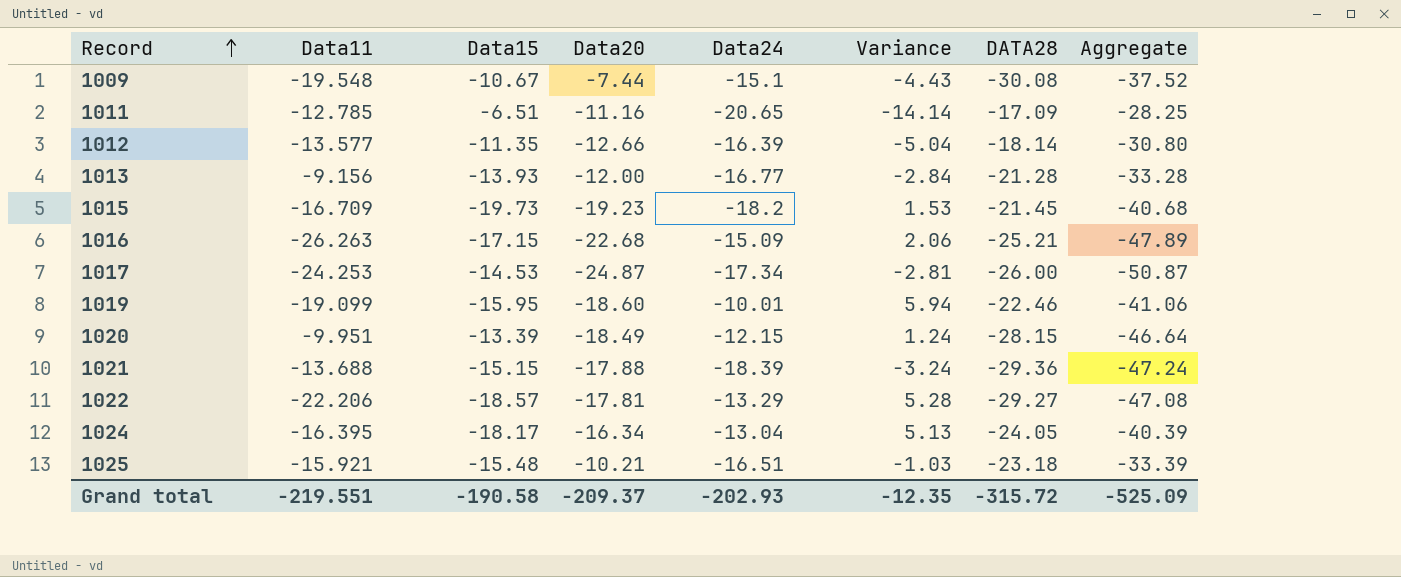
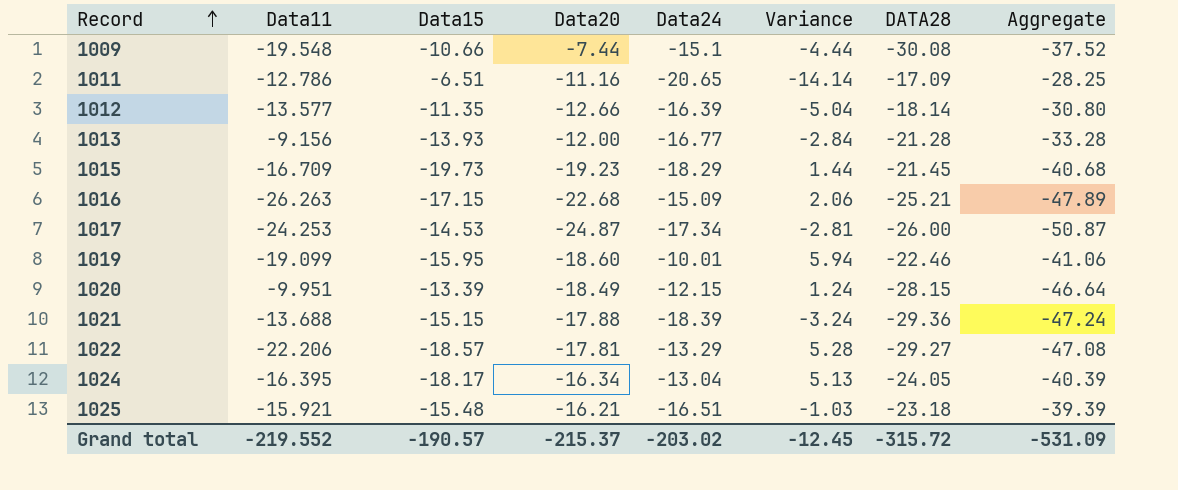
1009 | Data15: -10.67 -> -10.66
1009 | Variance: -4.43 -> -4.44
1011 | Data11: -12.785 -> -12.786
1015 | Data24: -18.2 -> -18.29
1015 | Variance: 1.53 -> 1.44
1025 | Data20: -10.21 -> -16.21
1025 | Aggregate: -33.39 -> -39.39
Grand total | Data11: -219.551 -> -219.552
Grand total | Data15: -190.58 -> -190.57
Grand total | Data20: -209.37 -> -215.37
Grand total | Data24: -202.93 -> -203.02
Grand total | Variance: -12.35 -> -12.45
Grand total | Aggregate: -525.09 -> -531.09

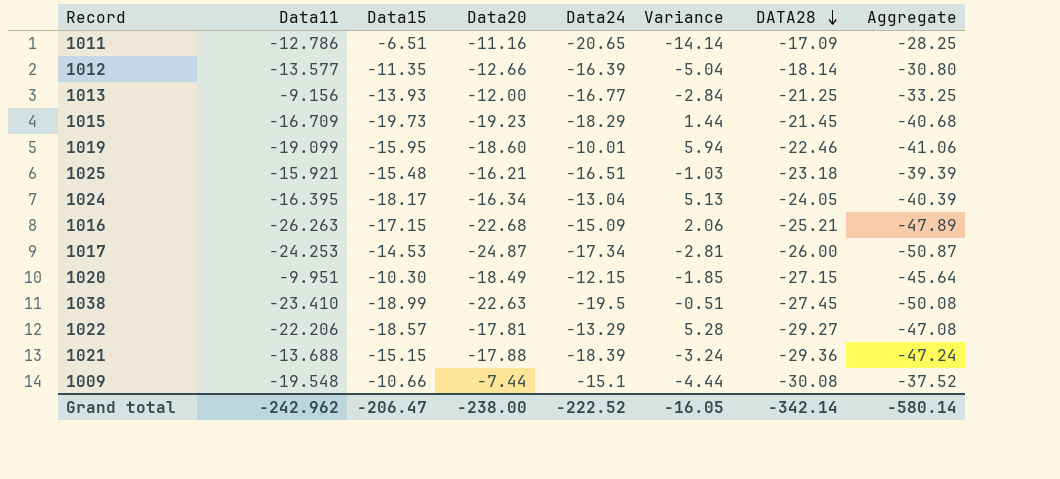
row order: Record ascending -> DATA28 descending
1013 | DATA28: -21.28 -> -21.25
1013 | Aggregate: -33.28 -> -33.25
1020 | Data15: -13.39 -> -10.30
1020 | Variance: 1.24 -> -1.85
1020 | DATA28: -28.15 -> -27.15
1020 | Aggregate: -46.64 -> -45.64
row 1038: none -> -23.410 | -18.99 | -22.63 | -19.5 | -0.51 | -27.45 | -50.08
Grand total | Data11: -219.552 -> -242.962
Grand total | Data15: -190.57 -> -206.47
Grand total | Data20: -215.37 -> -238.00
Grand total | Data24: -203.02 -> -222.52
Grand total | Variance: -12.45 -> -16.05
Grand total | DATA28: -315.72 -> -342.14
Grand total | Aggregate: -531.09 -> -580.14

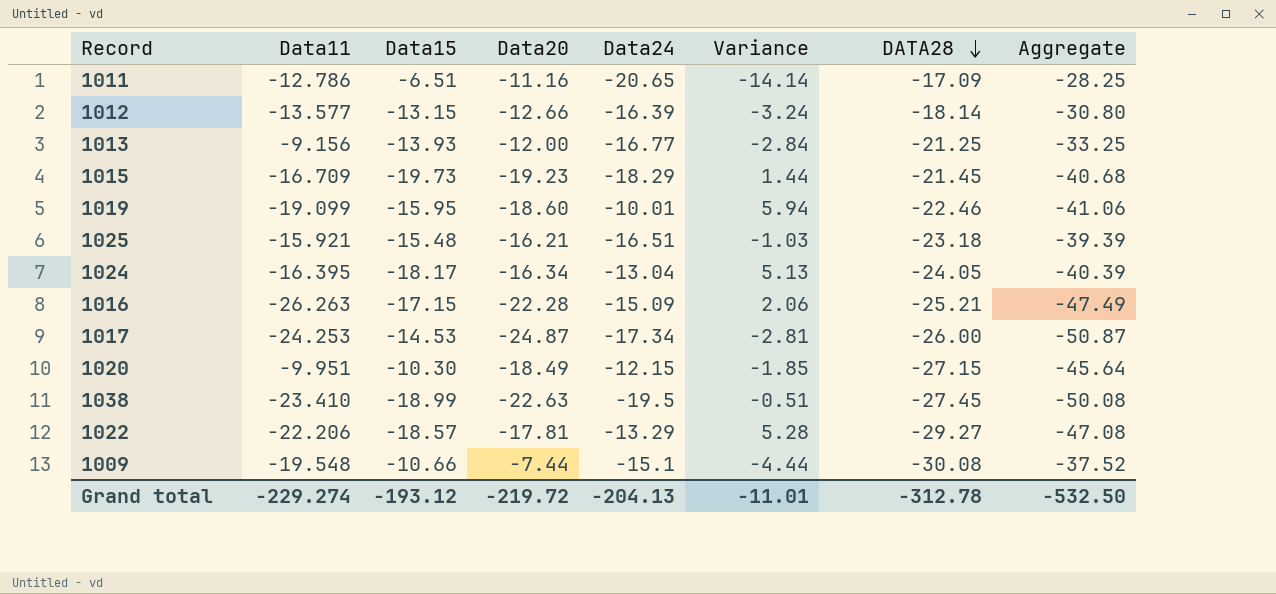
row 1021: -13.688 | -15.15 | -17.88 | -18.39 | -3.24 | -29.36 | -47.24 -> none
1012 | Data15: -11.35 -> -13.15
1012 | Variance: -5.04 -> -3.24
1016 | Data20: -22.68 -> -22.28
1016 | Aggregate: -47.89 -> -47.49
Grand total | Data11: -242.962 -> -229.274
Grand total | Data15: -206.47 -> -193.12
Grand total | Data20: -238.00 -> -219.72
Grand total | Data24: -222.52 -> -204.13
Grand total | Variance: -16.05 -> -11.01
Grand total | DATA28: -342.14 -> -312.78
Grand total | Aggregate: -580.14 -> -532.50

